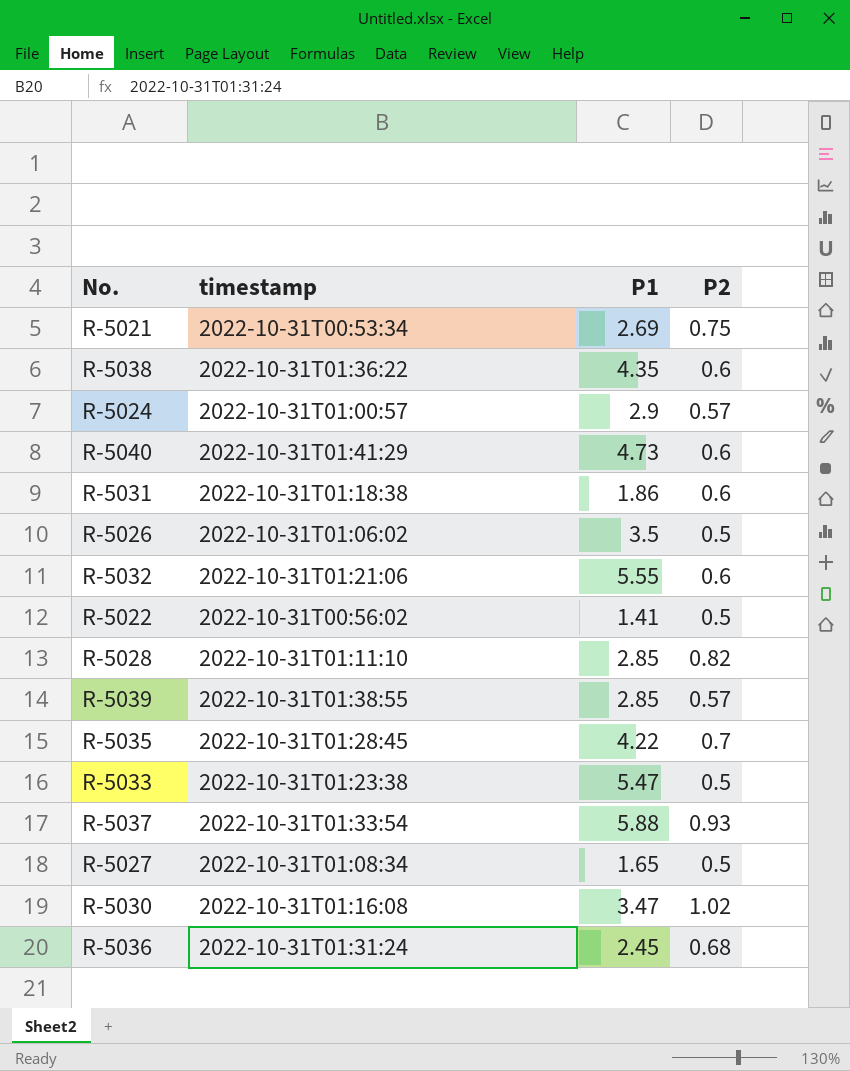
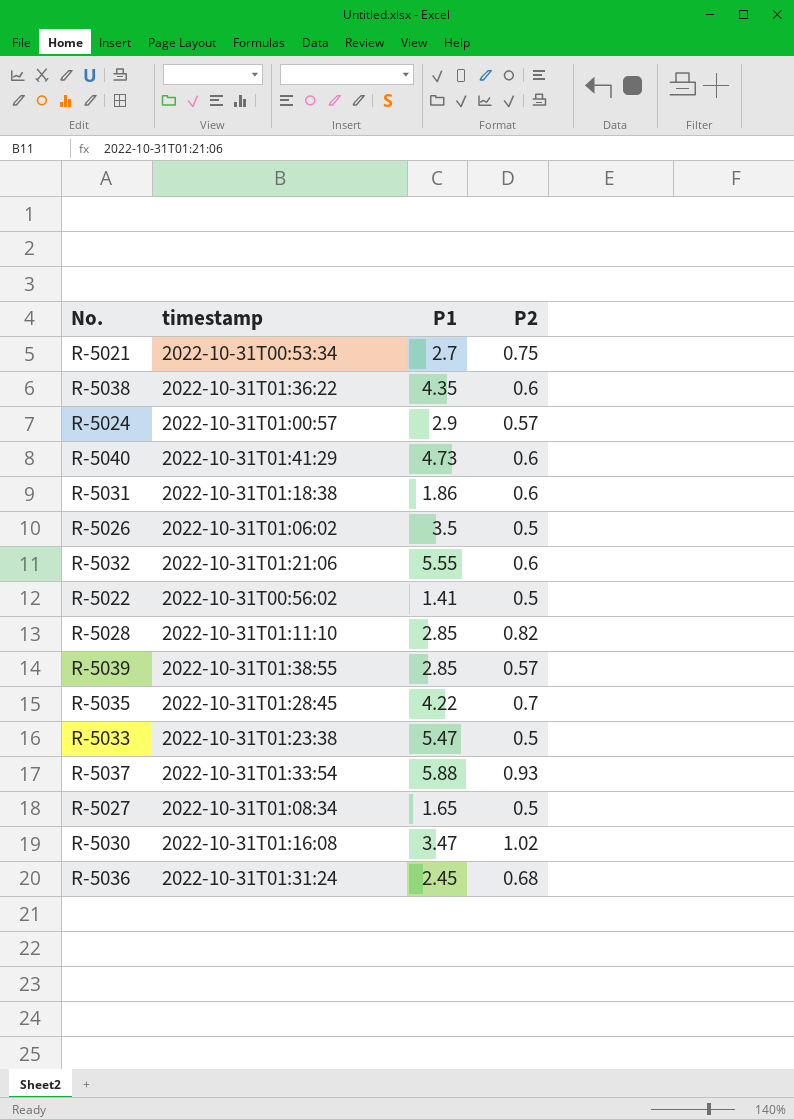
R-5021 | P1: 2.69 -> 2.7

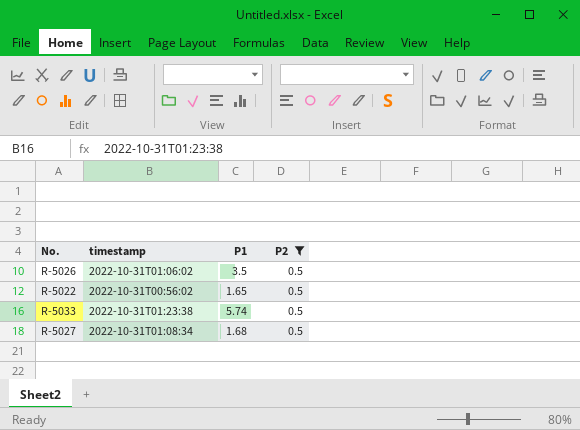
filter: none -> P2 = 0.5
R-5022 | P1: 1.41 -> 1.65
R-5033 | P1: 5.47 -> 5.74
R-5027 | P1: 1.65 -> 1.68

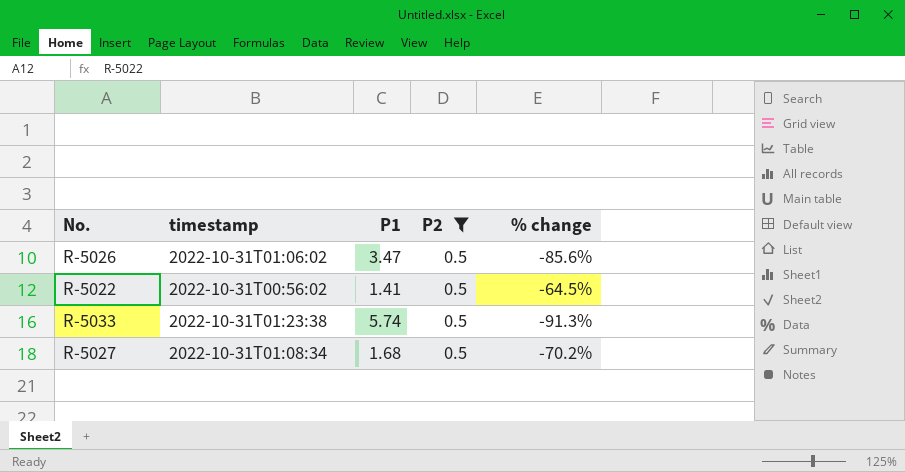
column % change | formula: none -> ([P2] - [P1]) / [P1]
R-5026 | P1: 3.5 -> 3.47
R-5022 | P1: 1.65 -> 1.41

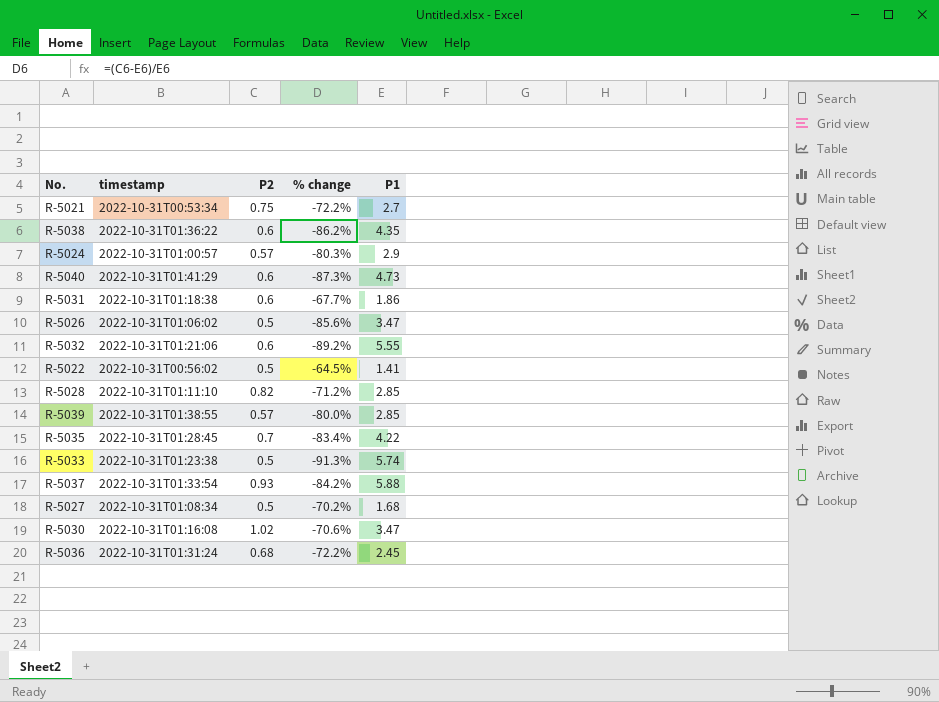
filter: P2 = 0.5 -> none
column P1 | position: 3 -> 5

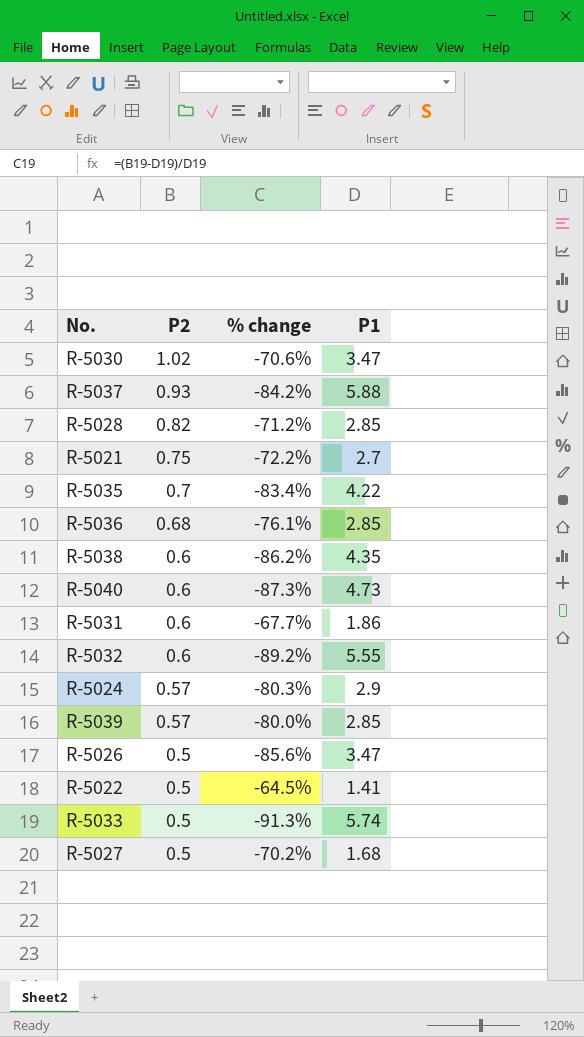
row order: none -> P2 descending
column timestamp | position: 2 -> none
R-5036 | % change: -72.2% -> -76.1%
R-5036 | P1: 2.45 -> 2.85

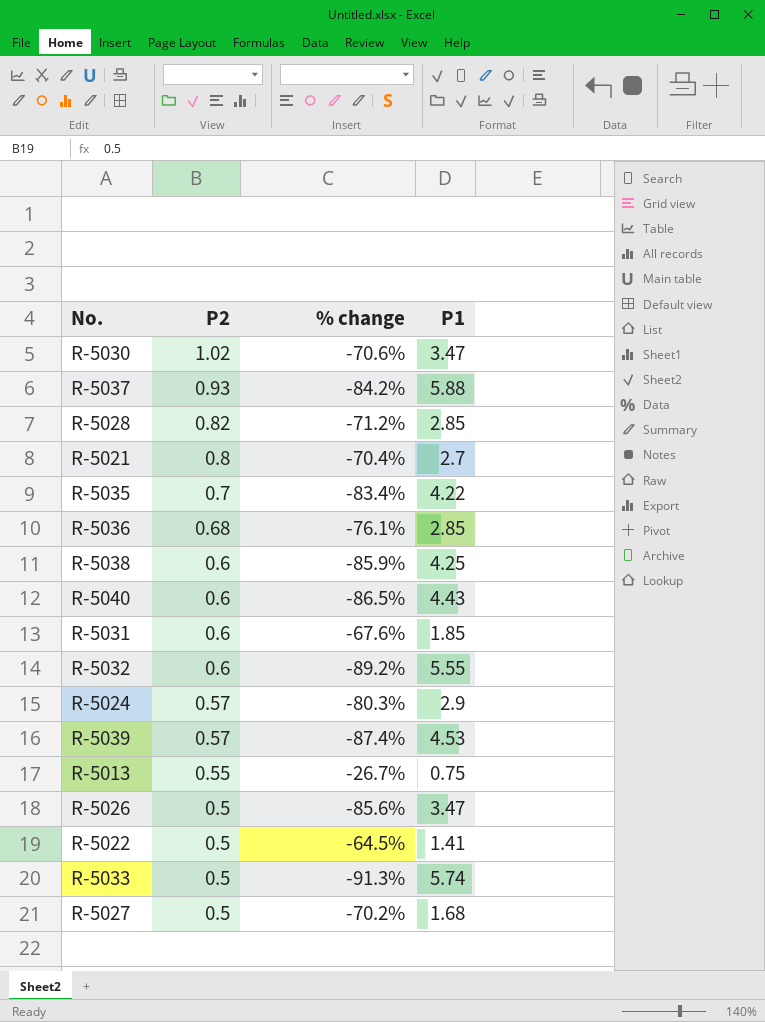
R-5021 | P2: 0.75 -> 0.8
R-5021 | % change: -72.2% -> -70.4%
R-5038 | % change: -86.2% -> -85.9%
R-5038 | P1: 4.35 -> 4.25
R-5040 | % change: -87.3% -> -86.5%
R-5040 | P1: 4.73 -> 4.43
R-5031 | % change: -67.7% -> -67.6%
R-5031 | P1: 1.86 -> 1.85
R-5039 | % change: -80.0% -> -87.4%
R-5039 | P1: 2.85 -> 4.53
row R-5013: none -> 0.55 | -26.7% | 0.75

